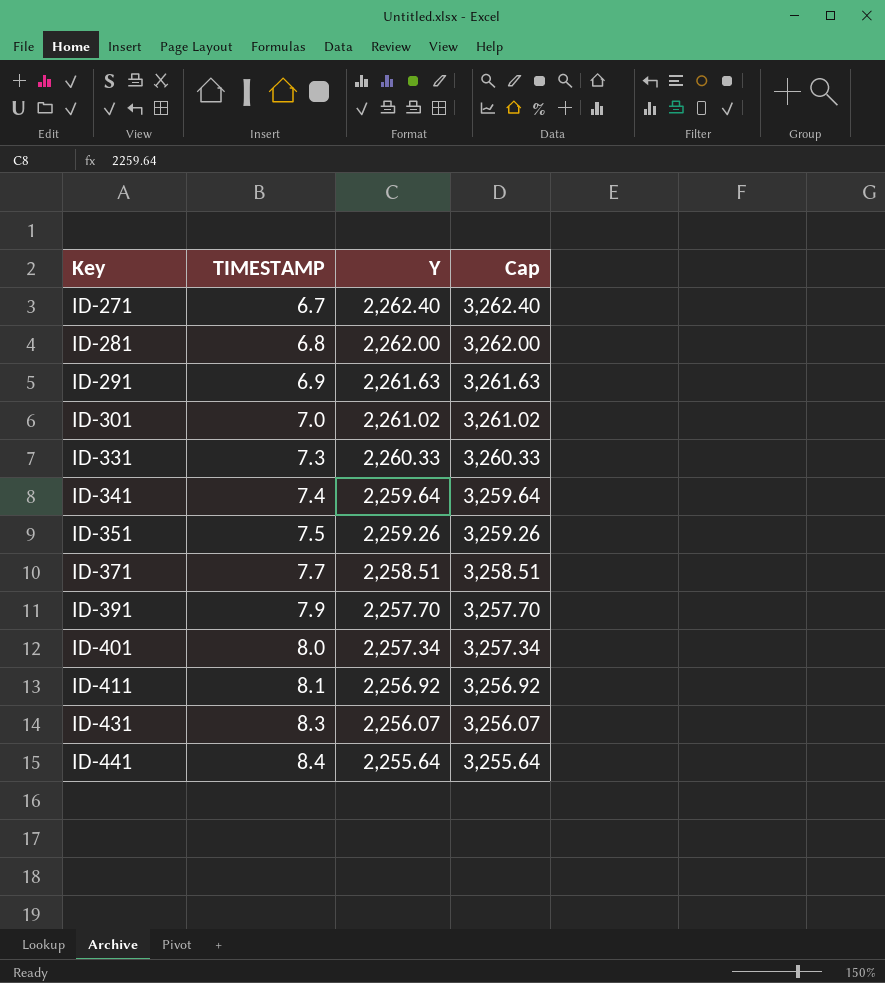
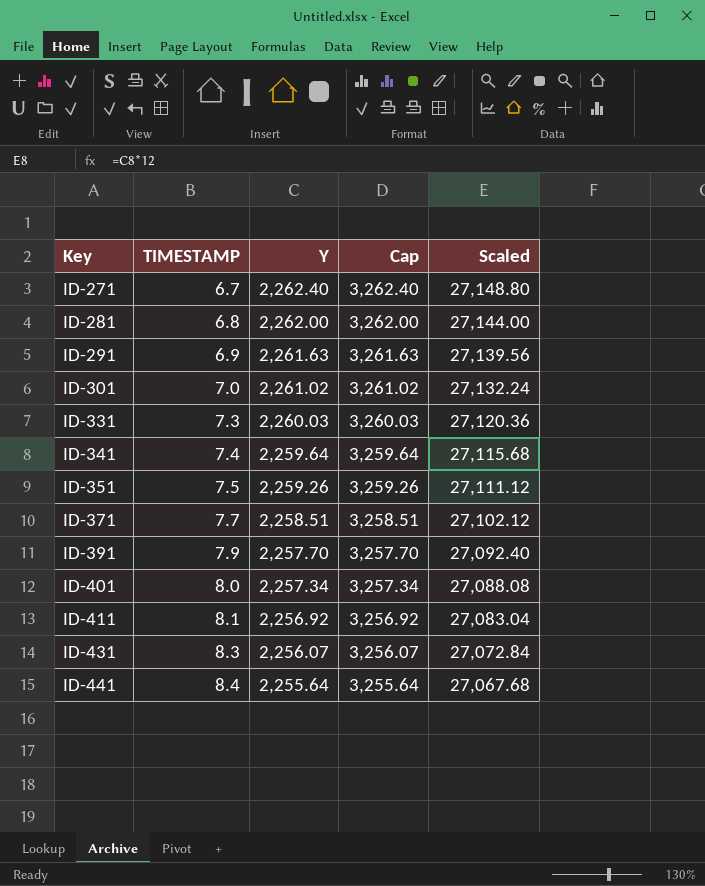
column Scaled | formula: none -> [Y] * 12
ID-331 | Y: 2,260.33 -> 2,260.03
ID-331 | Cap: 3,260.33 -> 3,260.03

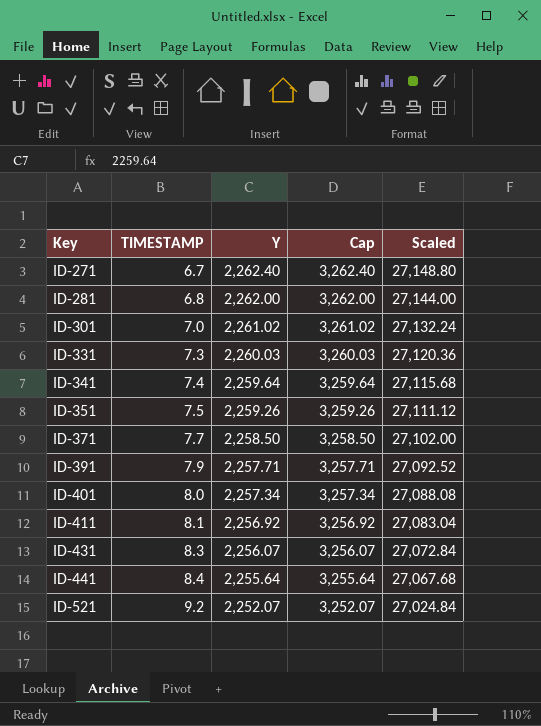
row ID-291: 6.9 | 2,261.63 | 3,261.63 | 27,139.56 -> none
ID-371 | Y: 2,258.51 -> 2,258.50
ID-371 | Cap: 3,258.51 -> 3,258.50
ID-371 | Scaled: 27,102.12 -> 27,102.00
ID-391 | Y: 2,257.70 -> 2,257.71
ID-391 | Cap: 3,257.70 -> 3,257.71
ID-391 | Scaled: 27,092.40 -> 27,092.52
row ID-521: none -> 9.2 | 2,252.07 | 3,252.07 | 27,024.84

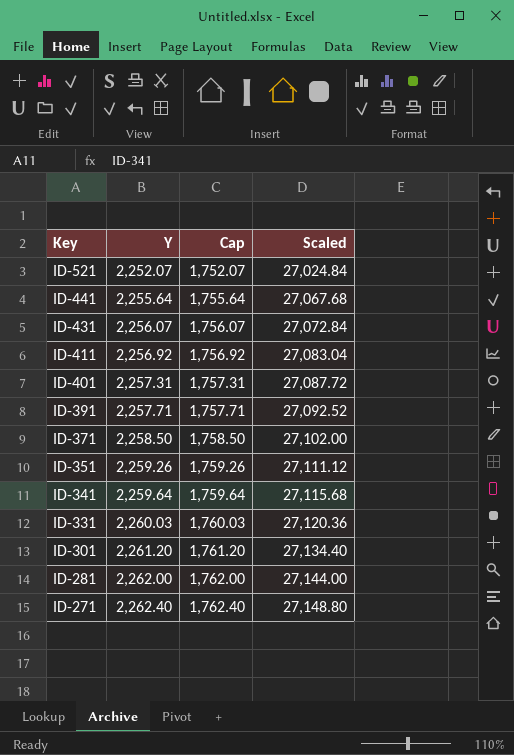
row order: Key ascending -> Key descending
column TIMESTAMP | position: 2 -> none
column Cap | formula: [Y] + 1000 -> [Y] - 500
ID-401 | Y: 2,257.34 -> 2,257.31
ID-401 | Scaled: 27,088.08 -> 27,087.72
ID-301 | Y: 2,261.02 -> 2,261.20
ID-301 | Scaled: 27,132.24 -> 27,134.40

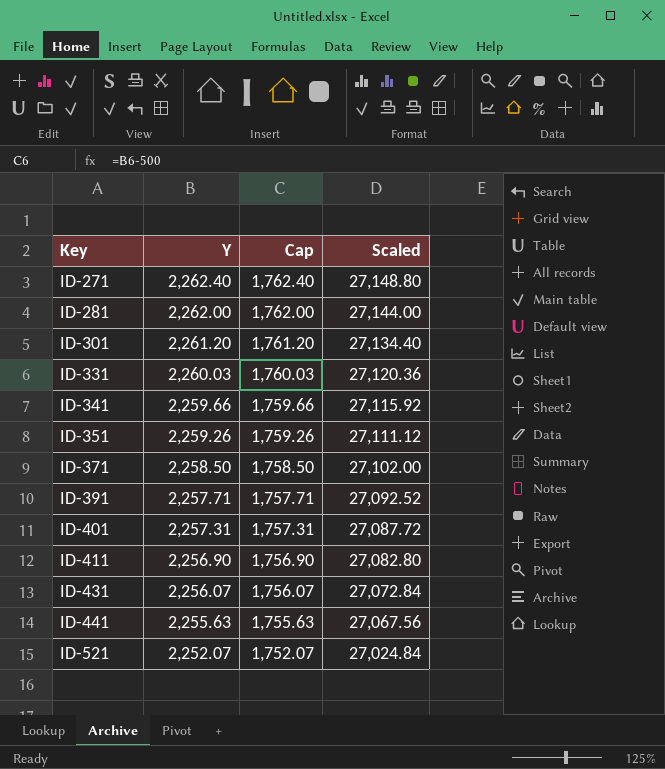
row order: Key descending -> Key ascending
ID-341 | Y: 2,259.64 -> 2,259.66
ID-341 | Cap: 1,759.64 -> 1,759.66
ID-341 | Scaled: 27,115.68 -> 27,115.92
ID-411 | Y: 2,256.92 -> 2,256.90
ID-411 | Cap: 1,756.92 -> 1,756.90
ID-411 | Scaled: 27,083.04 -> 27,082.80
ID-441 | Y: 2,255.64 -> 2,255.63
ID-441 | Cap: 1,755.64 -> 1,755.63
ID-441 | Scaled: 27,067.68 -> 27,067.56

